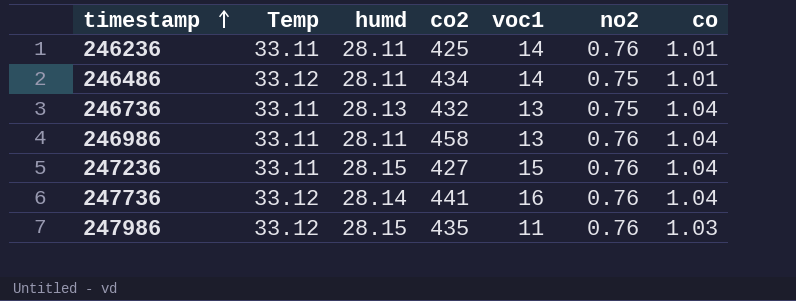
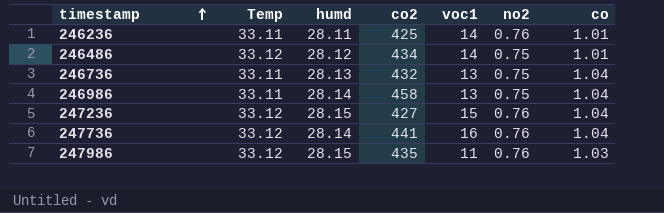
246486 | humd: 28.11 -> 28.12
246986 | humd: 28.11 -> 28.14
246986 | no2: 0.76 -> 0.75
247236 | Temp: 33.11 -> 33.12

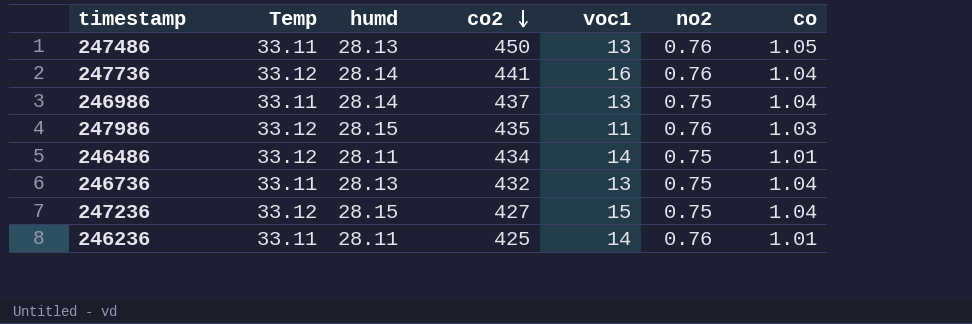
row order: timestamp ascending -> co2 descending
row 247486: none -> 33.11 | 28.13 | 450 | 13 | 0.76 | 1.05
246986 | co2: 458 -> 437
246486 | humd: 28.12 -> 28.11
247236 | no2: 0.76 -> 0.75

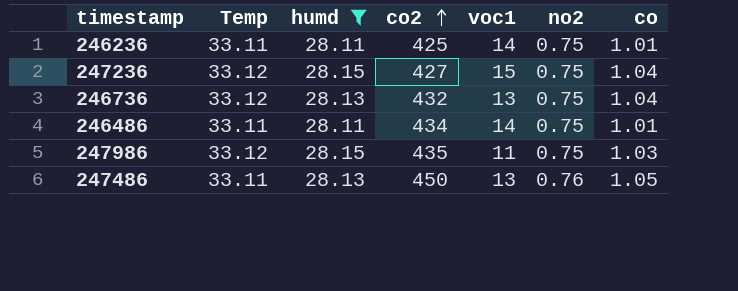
filter: none -> humd != 28.14
row order: co2 descending -> co2 ascending
246236 | no2: 0.76 -> 0.75
246736 | Temp: 33.11 -> 33.12
246486 | Temp: 33.12 -> 33.11
247986 | no2: 0.76 -> 0.75

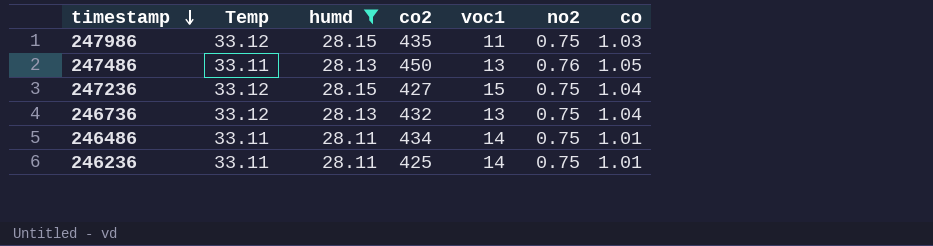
row order: co2 ascending -> timestamp descending

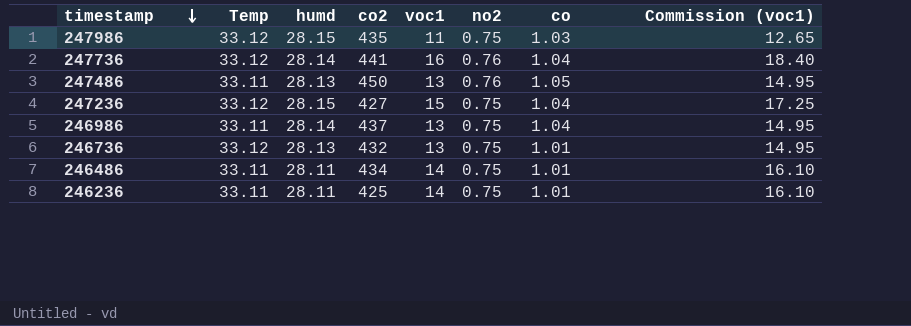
filter: humd != 28.14 -> none
column Commission (voc1) | formula: none -> [voc1] * 1.15
246736 | co: 1.04 -> 1.01

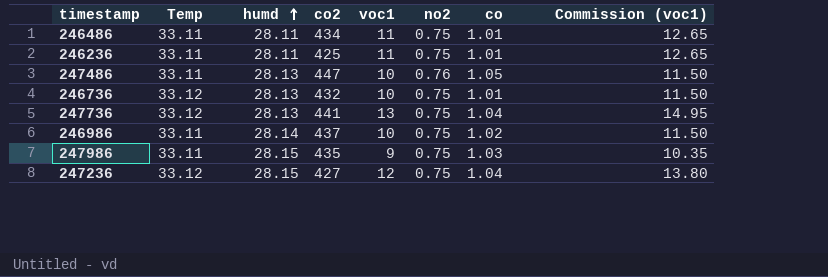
row order: timestamp descending -> humd ascending
246486 | voc1: 14 -> 11
246486 | Commission (voc1): 16.10 -> 12.65
246236 | voc1: 14 -> 11
246236 | Commission (voc1): 16.10 -> 12.65
247486 | co2: 450 -> 447
247486 | voc1: 13 -> 10
247486 | Commission (voc1): 14.95 -> 11.50
246736 | voc1: 13 -> 10
246736 | Commission (voc1): 14.95 -> 11.50
247736 | humd: 28.14 -> 28.13
247736 | voc1: 16 -> 13
247736 | no2: 0.76 -> 0.75
247736 | Commission (voc1): 18.40 -> 14.95
246986 | voc1: 13 -> 10
246986 | co: 1.04 -> 1.02
246986 | Commission (voc1): 14.95 -> 11.50
247986 | Temp: 33.12 -> 33.11
247986 | voc1: 11 -> 9
247986 | Commission (voc1): 12.65 -> 10.35
247236 | voc1: 15 -> 12
247236 | Commission (voc1): 17.25 -> 13.80

